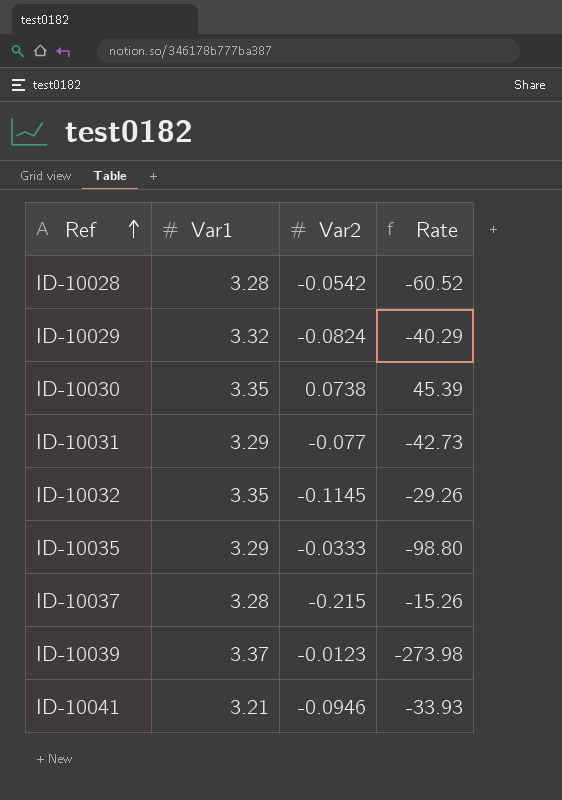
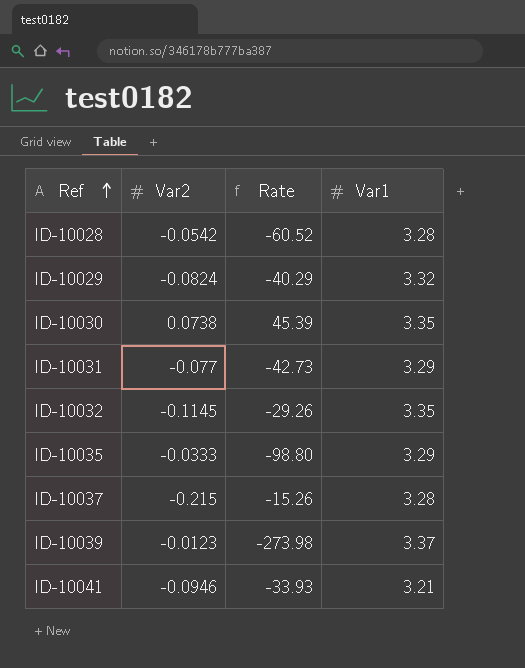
column Var1 | position: 2 -> 4

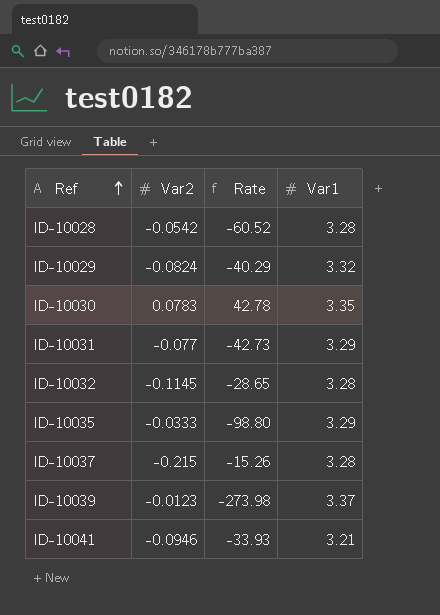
ID-10030 | Var2: 0.0738 -> 0.0783
ID-10030 | Rate: 45.39 -> 42.78
ID-10032 | Rate: -29.26 -> -28.65
ID-10032 | Var1: 3.35 -> 3.28

